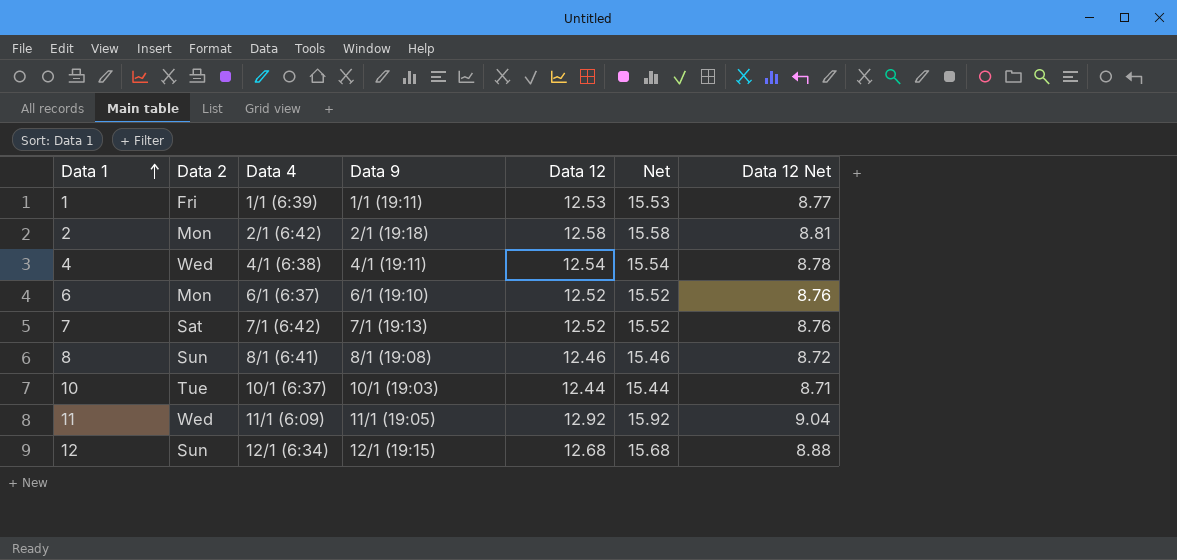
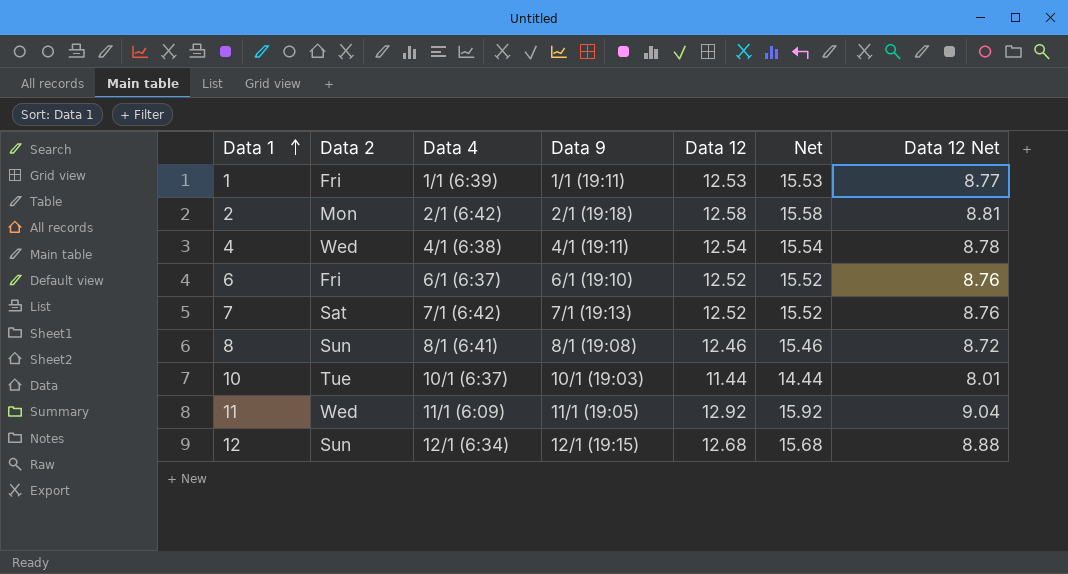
6 | Data 2: Mon -> Fri
10 | Data 12: 12.44 -> 11.44
10 | Net: 15.44 -> 14.44
10 | Data 12 Net: 8.71 -> 8.01

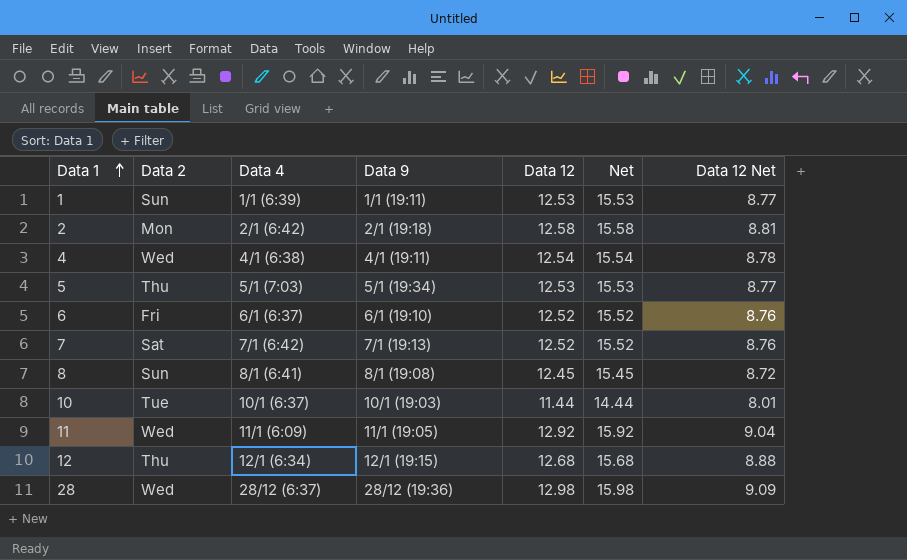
1 | Data 2: Fri -> Sun
row 5: none -> Thu | 5/1 (7:03) | 5/1 (19:34) | 12.53 | 15.53 | 8.77
8 | Data 12: 12.46 -> 12.45
8 | Net: 15.46 -> 15.45
12 | Data 2: Sun -> Thu
row 28: none -> Wed | 28/12 (6:37) | 28/12 (19:36) | 12.98 | 15.98 | 9.09

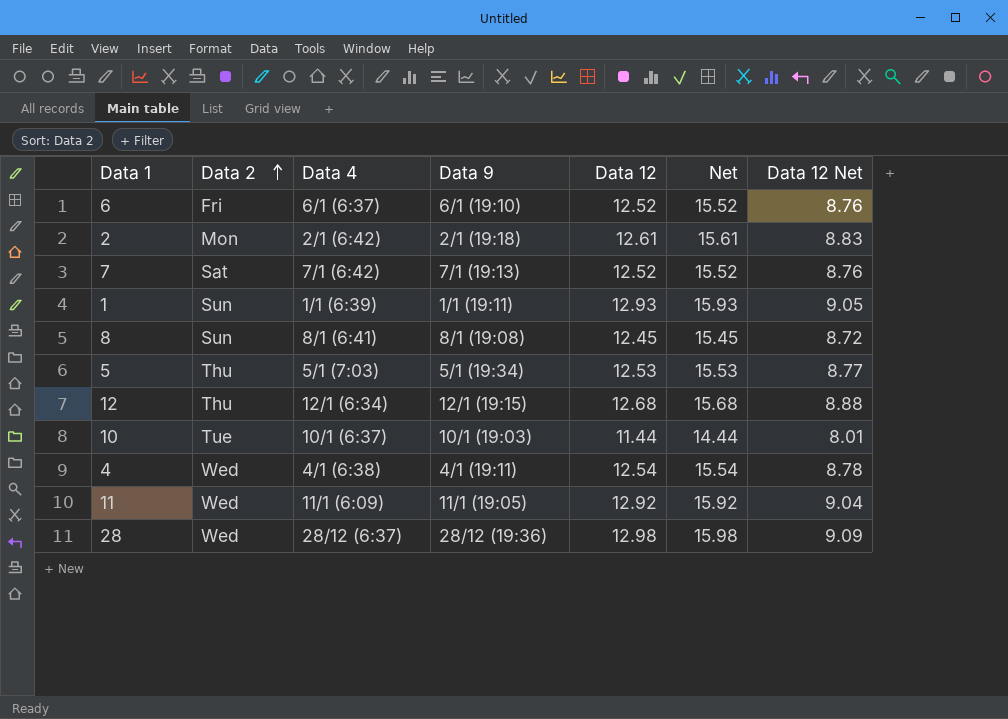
row order: Data 1 ascending -> Data 2 ascending
2 | Data 12: 12.58 -> 12.61
2 | Net: 15.58 -> 15.61
2 | Data 12 Net: 8.81 -> 8.83
1 | Data 12: 12.53 -> 12.93
1 | Net: 15.53 -> 15.93
1 | Data 12 Net: 8.77 -> 9.05

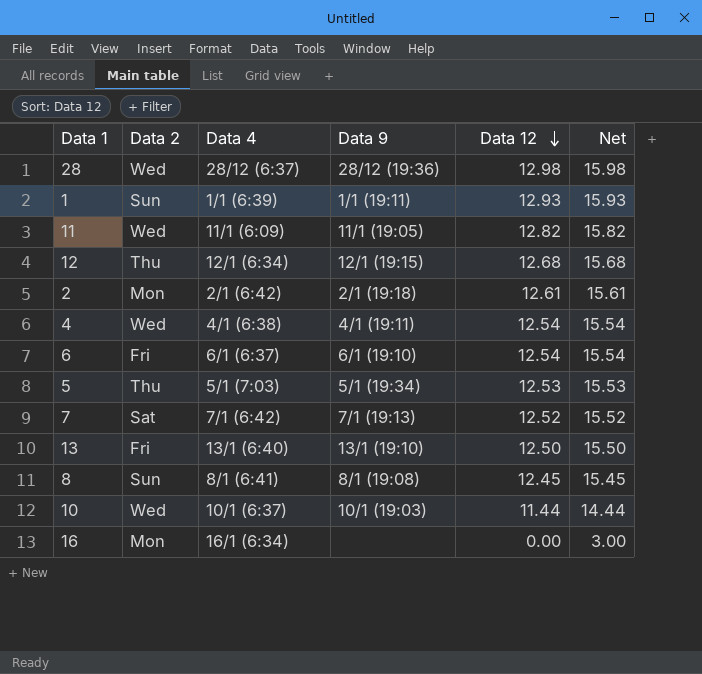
row order: Data 2 ascending -> Data 12 descending
column Data 12 Net | formula: [Data 12] * 0.7 -> none
11 | Data 12: 12.92 -> 12.82
11 | Net: 15.92 -> 15.82
6 | Data 12: 12.52 -> 12.54
6 | Net: 15.52 -> 15.54
row 13: none -> Fri | 13/1 (6:40) | 13/1 (19:10) | 12.50 | 15.50
10 | Data 2: Tue -> Wed
row 16: none -> Mon | 16/1 (6:34) | none | 0.00 | 3.00

